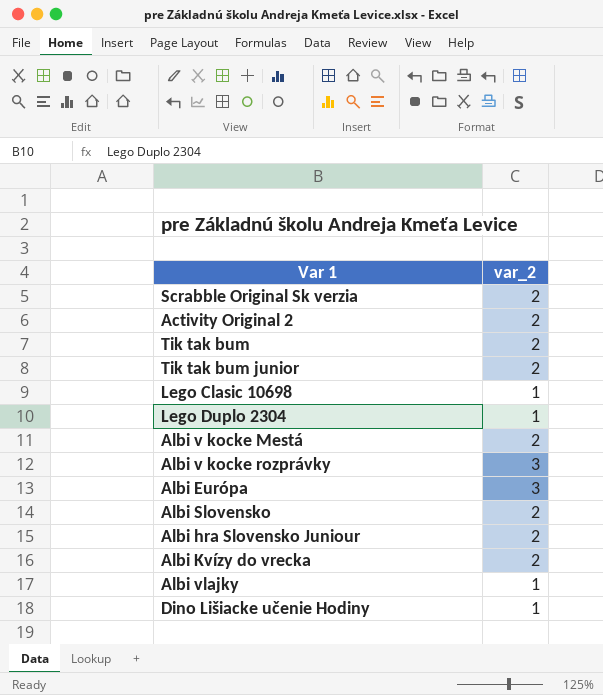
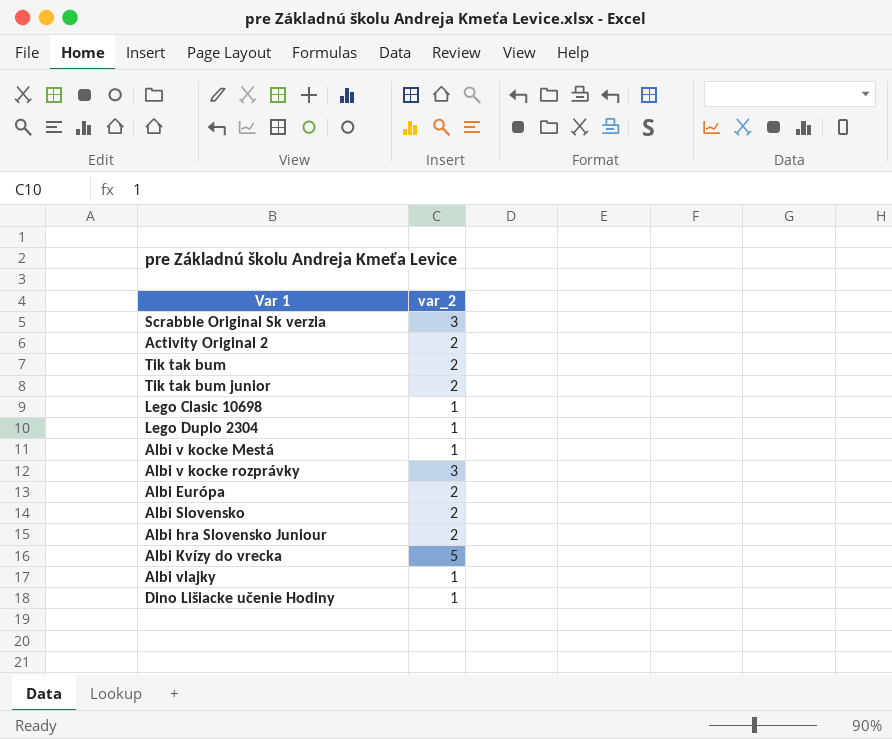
Scrabble Original Sk verzia | var_2: 2 -> 3
Albi v kocke Mestá | var_2: 2 -> 1
Albi Európa | var_2: 3 -> 2
Albi Kvízy do vrecka | var_2: 2 -> 5

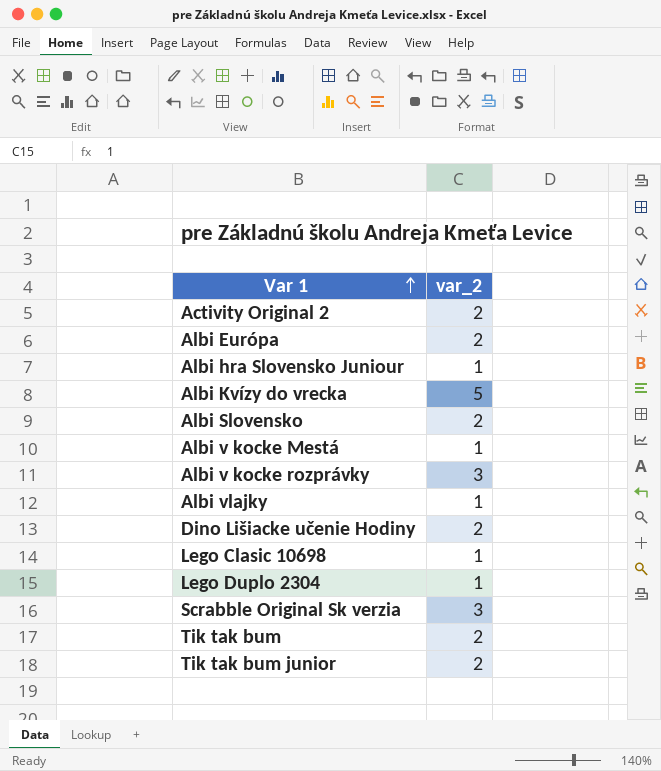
row order: none -> Var 1 ascending
Albi hra Slovensko Juniour | var_2: 2 -> 1
Dino Lišiacke učenie Hodiny | var_2: 1 -> 2

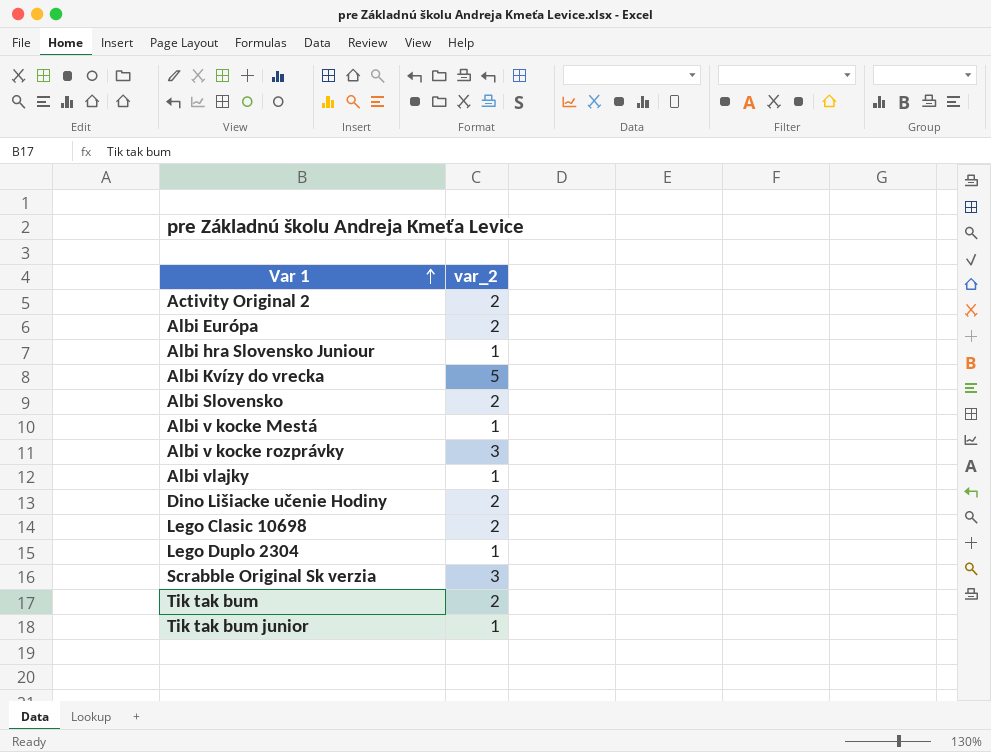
Lego Clasic 10698 | var_2: 1 -> 2
Tik tak bum junior | var_2: 2 -> 1

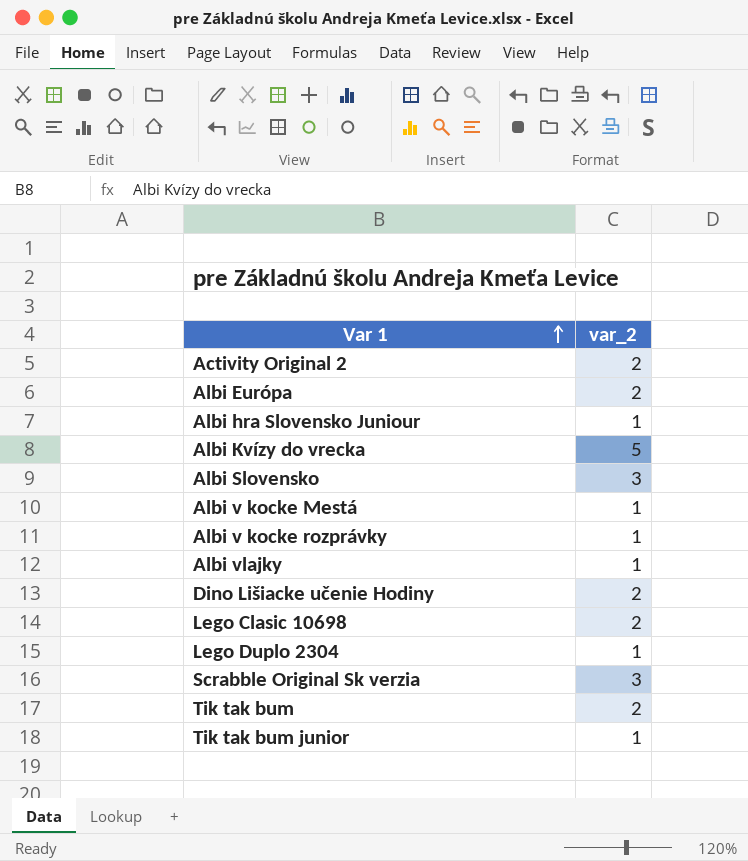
Albi Slovensko | var_2: 2 -> 3
Albi v kocke rozprávky | var_2: 3 -> 1

